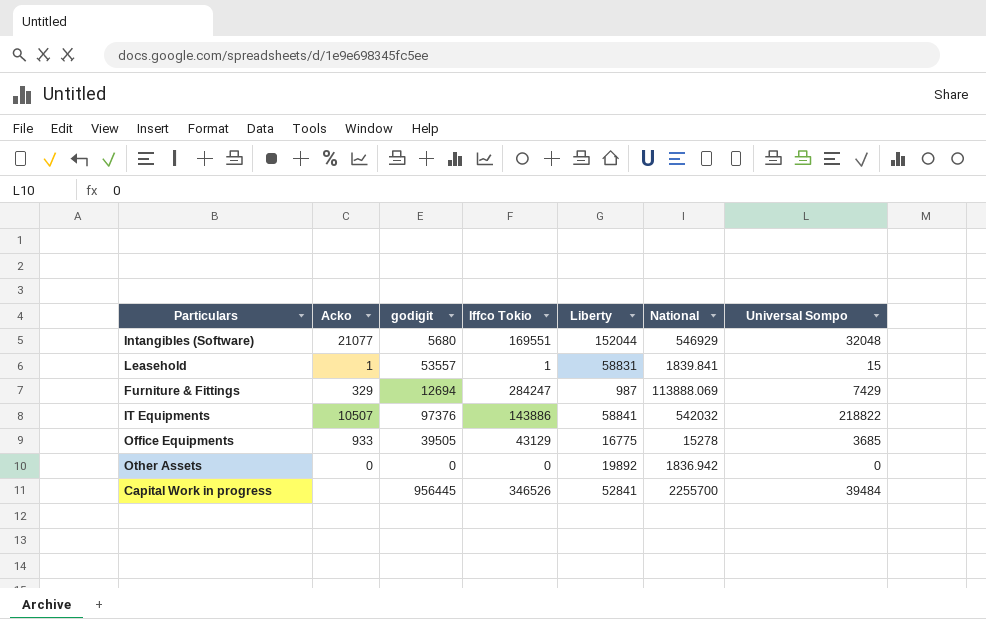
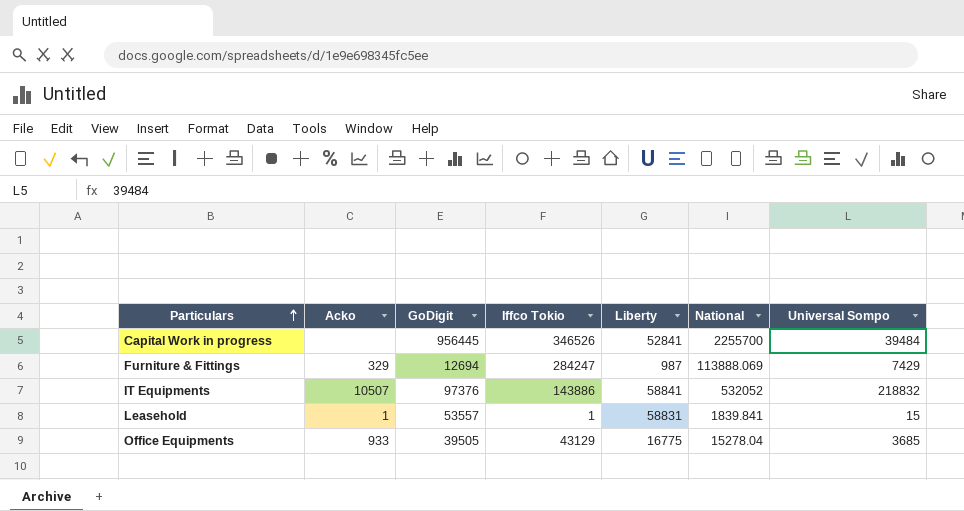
row order: none -> Particulars ascending
column name: godigit -> GoDigit
row Intangibles (Software): 21077 | 5680 | 169551 | 152044 | 546929 | 32048 -> none
row Other Assets: 0 | 0 | 0 | 19892 | 1836.942 | 0 -> none
IT Equipments | National: 542032 -> 532052
IT Equipments | Universal Sompo: 218822 -> 218832
Office Equipments | National: 15278 -> 15278.04

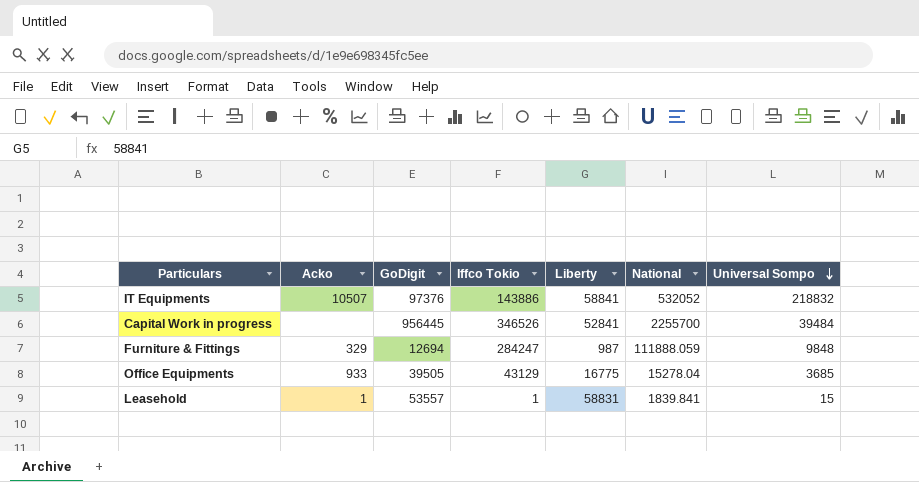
row order: Particulars ascending -> Universal Sompo descending
Furniture & Fittings | National: 113888.069 -> 111888.059
Furniture & Fittings | Universal Sompo: 7429 -> 9848

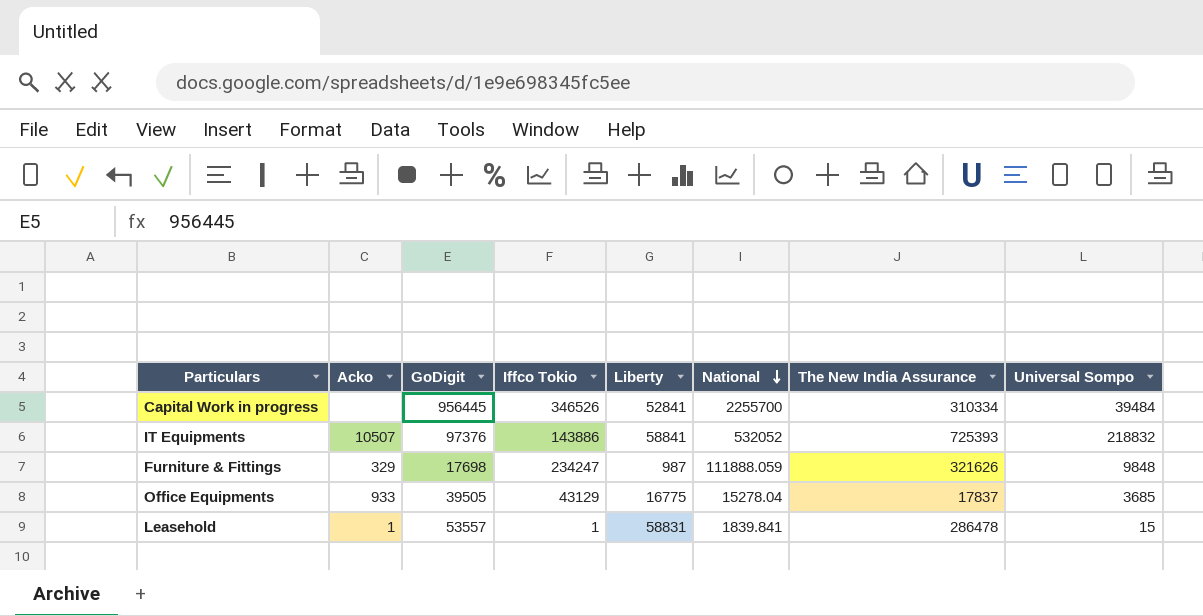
row order: Universal Sompo descending -> National descending
column The New India Assurance | position: none -> 7
Furniture & Fittings | GoDigit: 12694 -> 17698
Furniture & Fittings | Iffco Tokio: 284247 -> 234247

